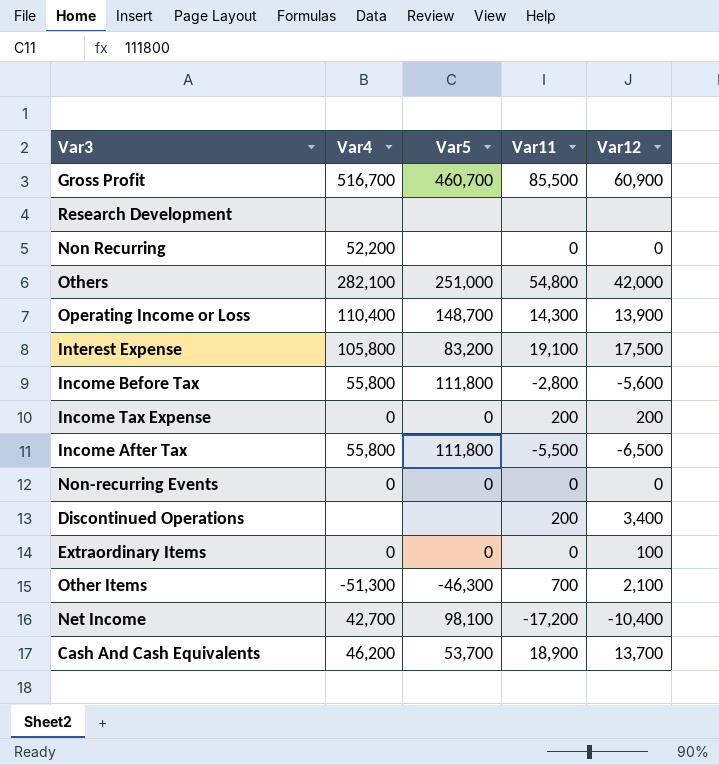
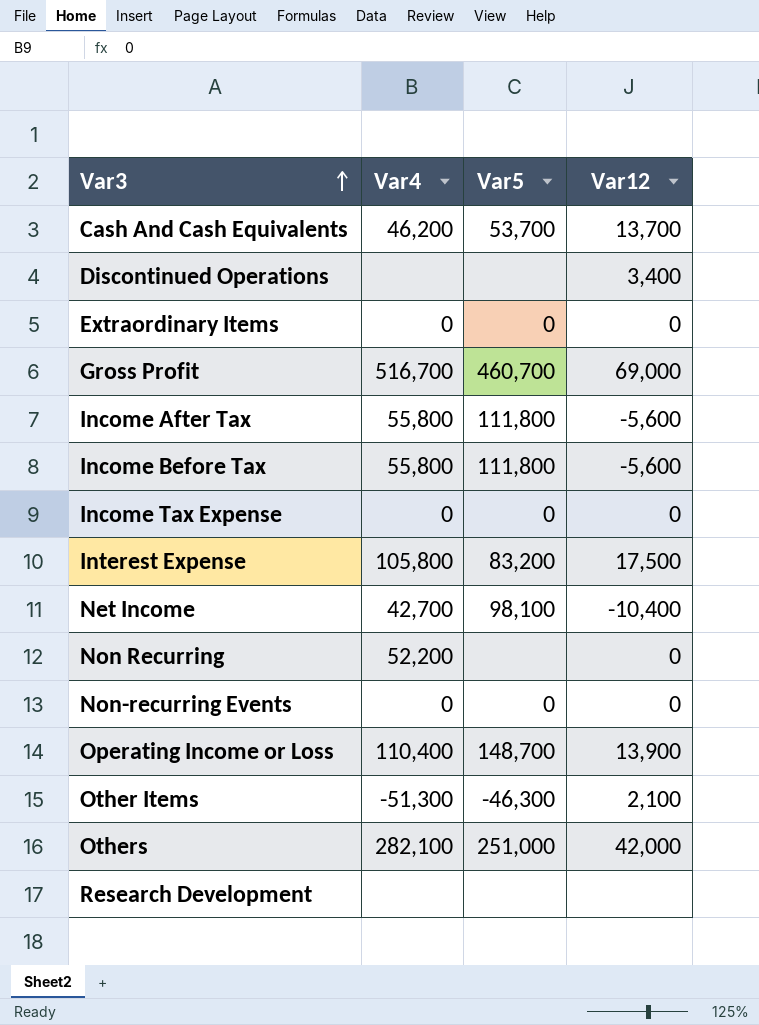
row order: none -> Var3 ascending
column Var11 | position: 4 -> none
Extraordinary Items | Var12: 100 -> 0
Gross Profit | Var12: 60,900 -> 69,000
Income After Tax | Var12: -6,500 -> -5,600
Income Tax Expense | Var12: 200 -> 0

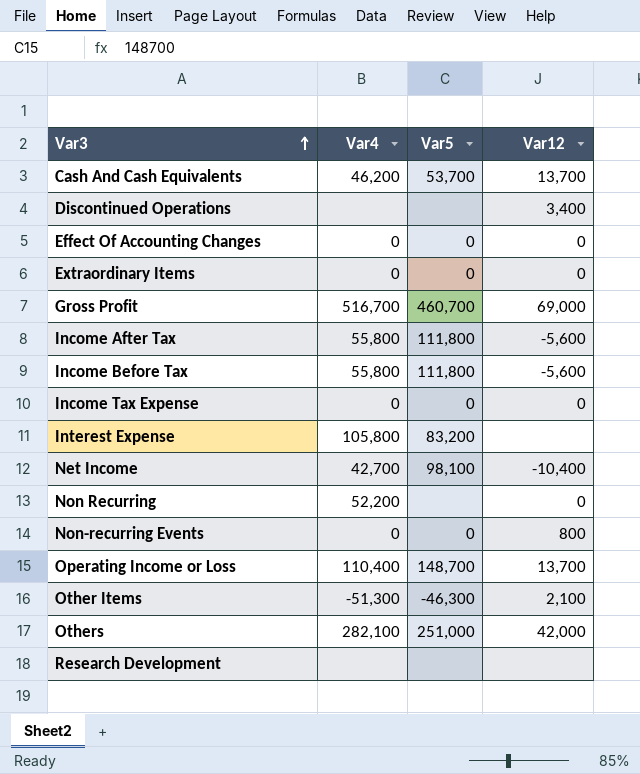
row Effect Of Accounting Changes: none -> 0 | 0 | 0
Interest Expense | Var12: 17,500 -> none
Non-recurring Events | Var12: 0 -> 800
Operating Income or Loss | Var12: 13,900 -> 13,700

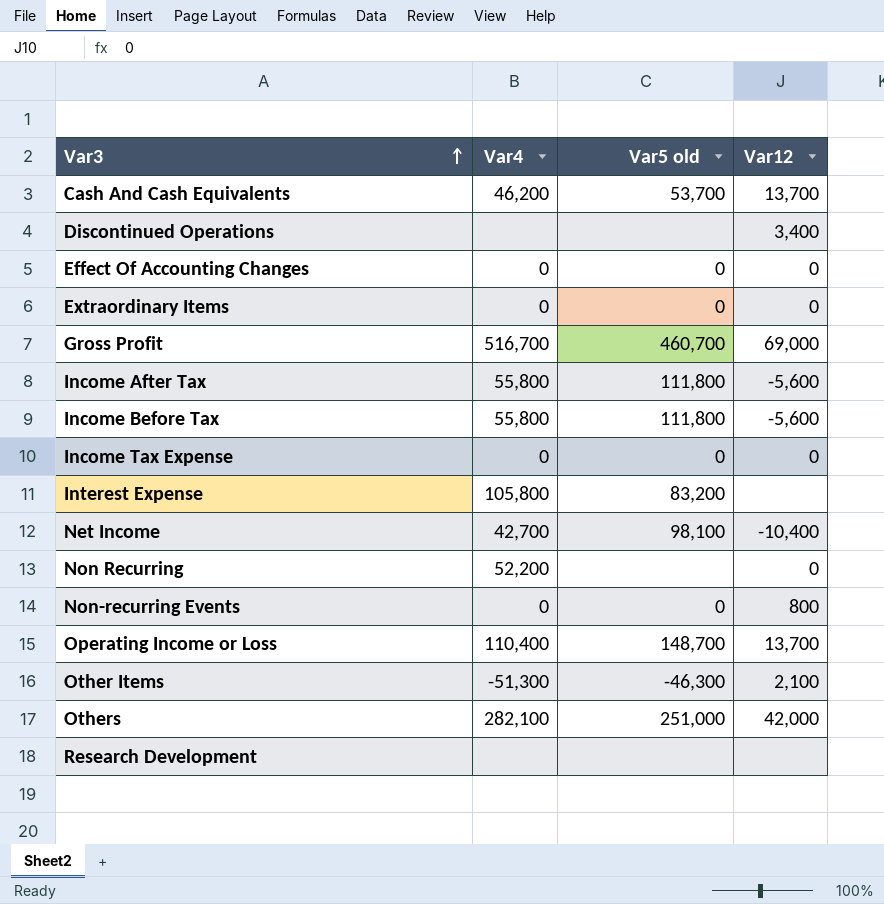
column name: Var5 -> Var5 old

